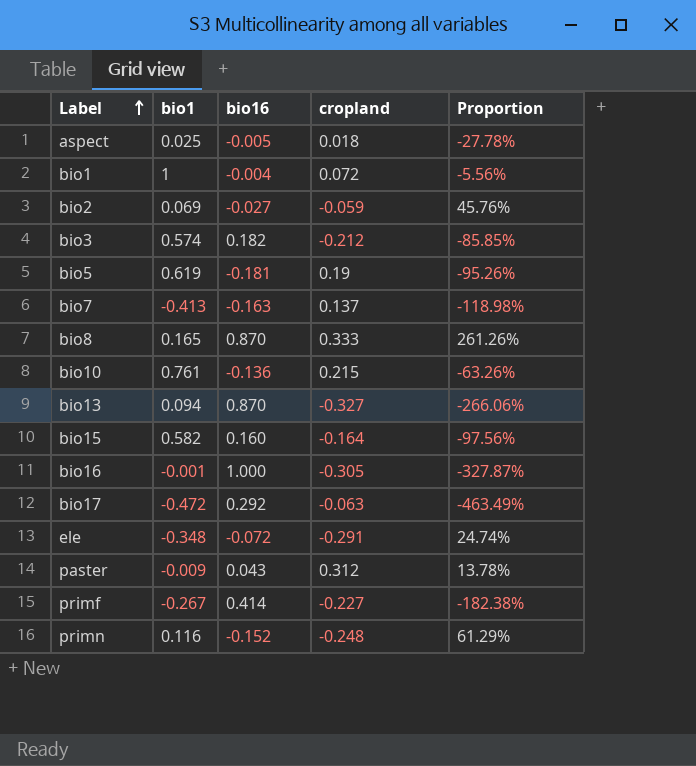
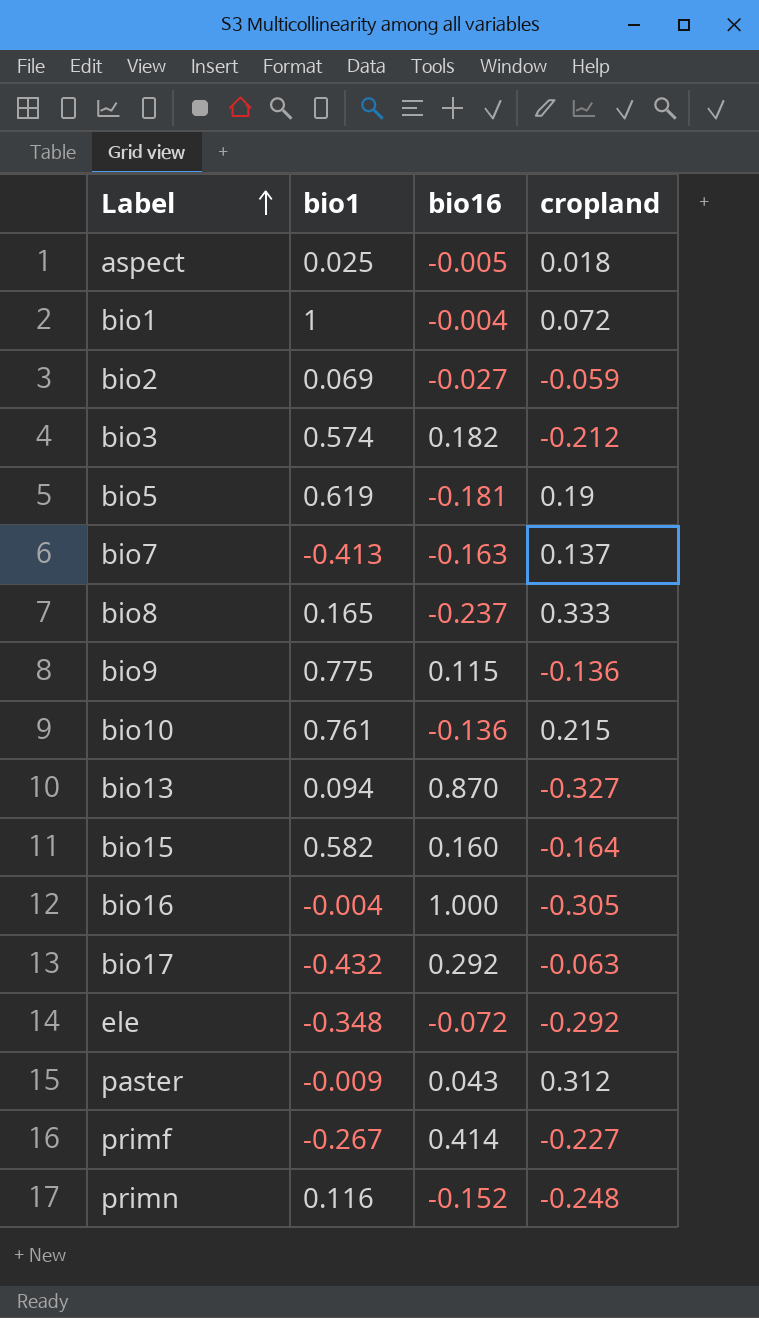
column Proportion | formula: [bio16] / [cropland] -> none
bio8 | bio16: 0.870 -> -0.237
row bio9: none -> 0.775 | 0.115 | -0.136
bio16 | bio1: -0.001 -> -0.004
bio17 | bio1: -0.472 -> -0.432
ele | cropland: -0.291 -> -0.292

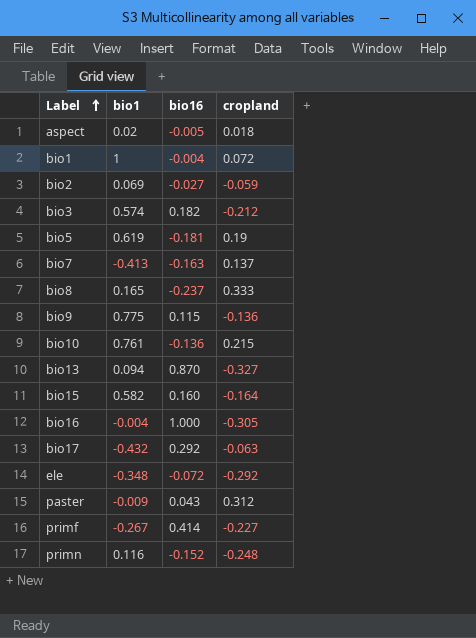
aspect | bio1: 0.025 -> 0.02

